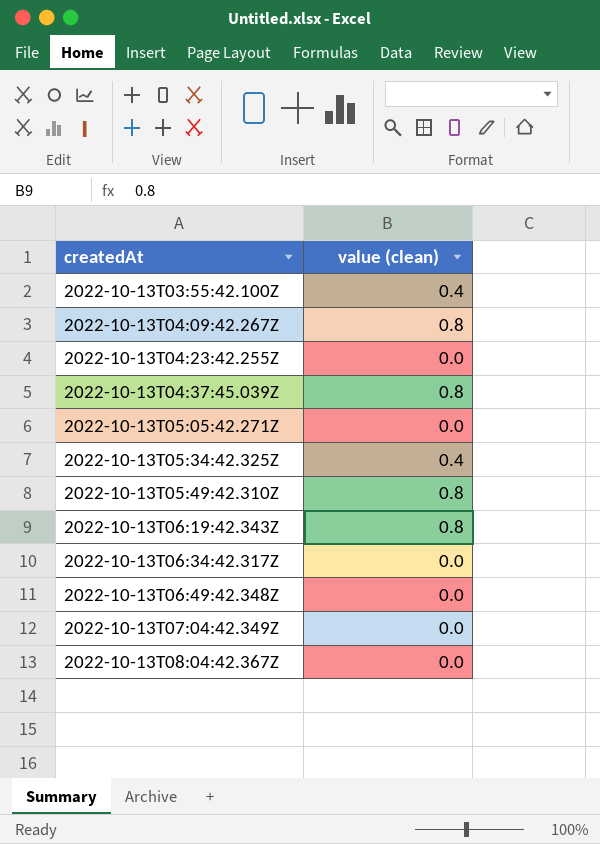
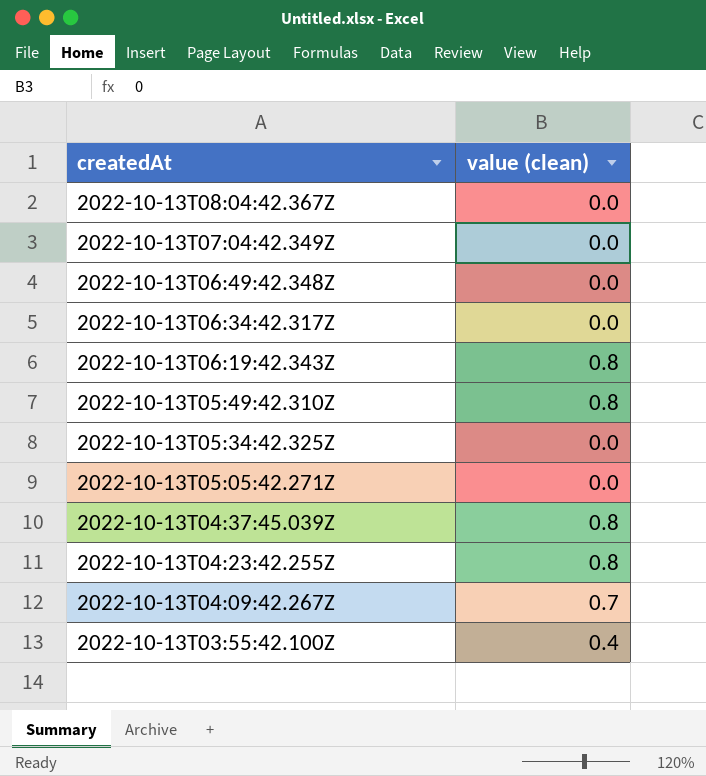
row order: createdAt ascending -> createdAt descending
2022-10-13T05:34:42.325Z | value (clean): 0.4 -> 0.0
2022-10-13T04:23:42.255Z | value (clean): 0.0 -> 0.8
2022-10-13T04:09:42.267Z | value (clean): 0.8 -> 0.7

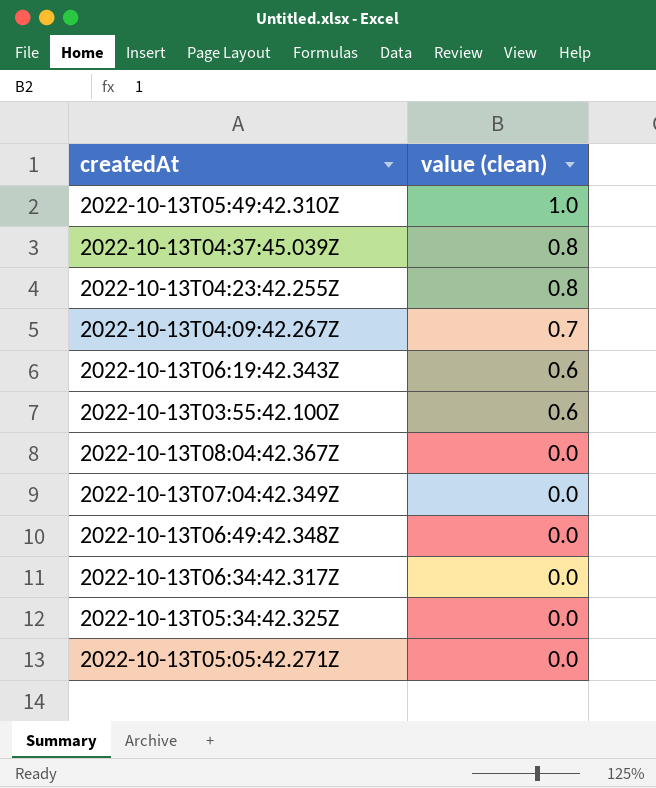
row order: createdAt descending -> value (clean) descending
2022-10-13T05:49:42.310Z | value (clean): 0.8 -> 1.0
2022-10-13T06:19:42.343Z | value (clean): 0.8 -> 0.6
2022-10-13T03:55:42.100Z | value (clean): 0.4 -> 0.6

